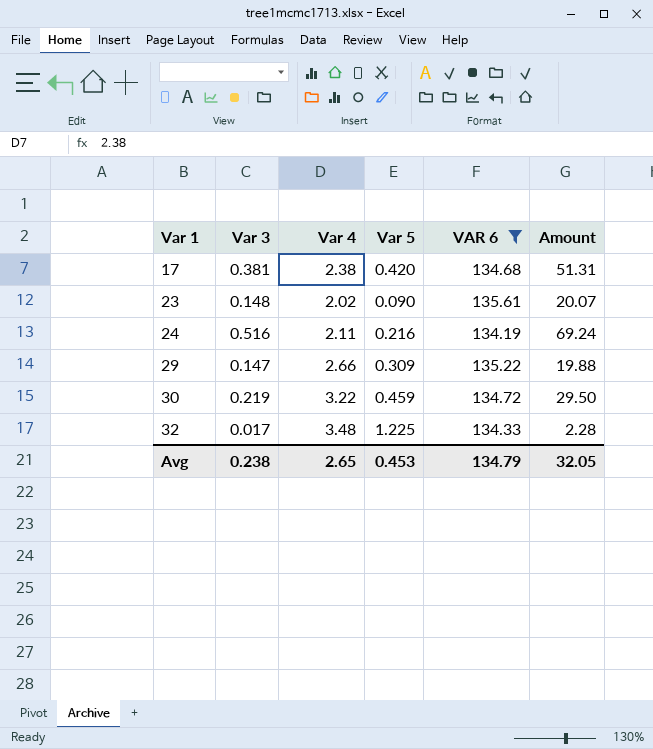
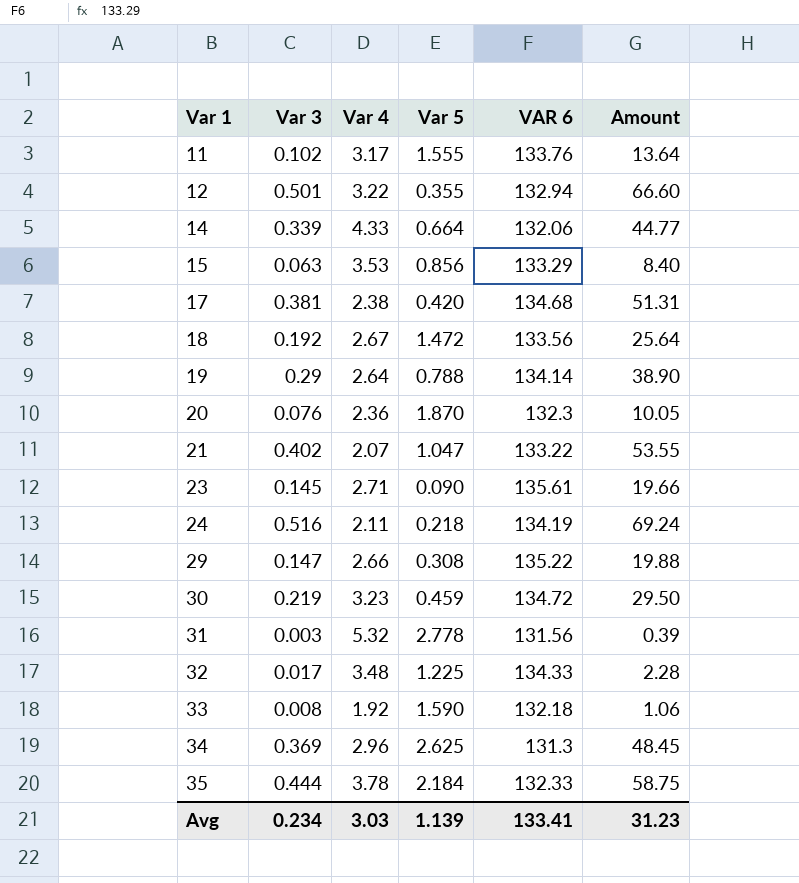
filter: VAR 6 >= 134.19 -> none
23 | Var 3: 0.148 -> 0.145
23 | Var 4: 2.02 -> 2.71
23 | Amount: 20.07 -> 19.66
24 | Var 5: 0.216 -> 0.218
29 | Var 5: 0.309 -> 0.308
30 | Var 4: 3.22 -> 3.23
Avg | Var 3: 0.238 -> 0.234
Avg | Var 4: 2.65 -> 3.03
Avg | Var 5: 0.453 -> 1.139
Avg | VAR 6: 134.79 -> 133.41
Avg | Amount: 32.05 -> 31.23

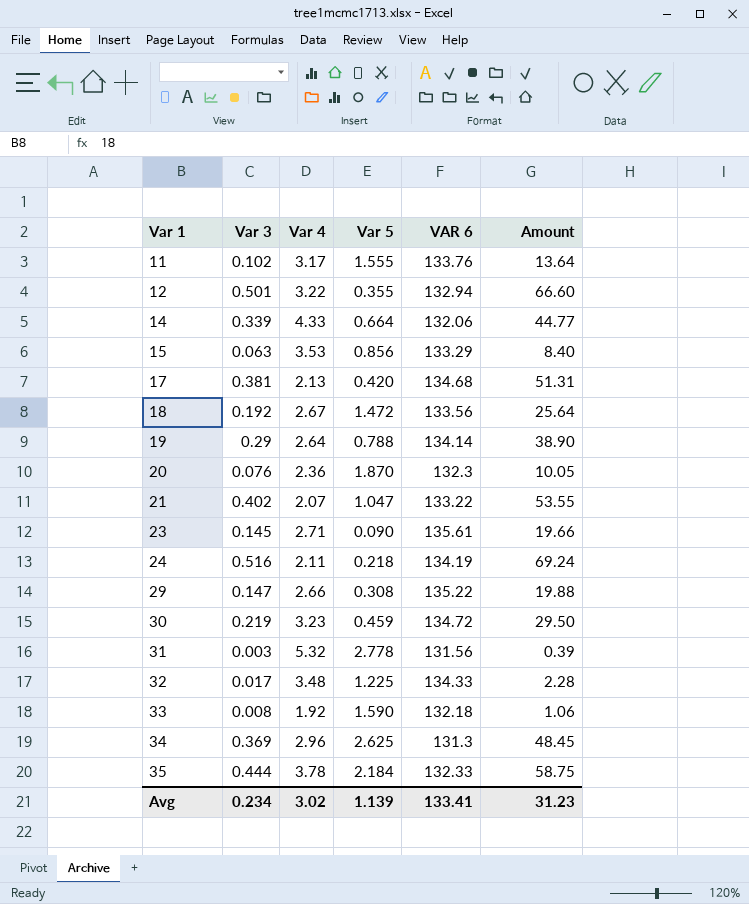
17 | Var 4: 2.38 -> 2.13
Avg | Var 4: 3.03 -> 3.02

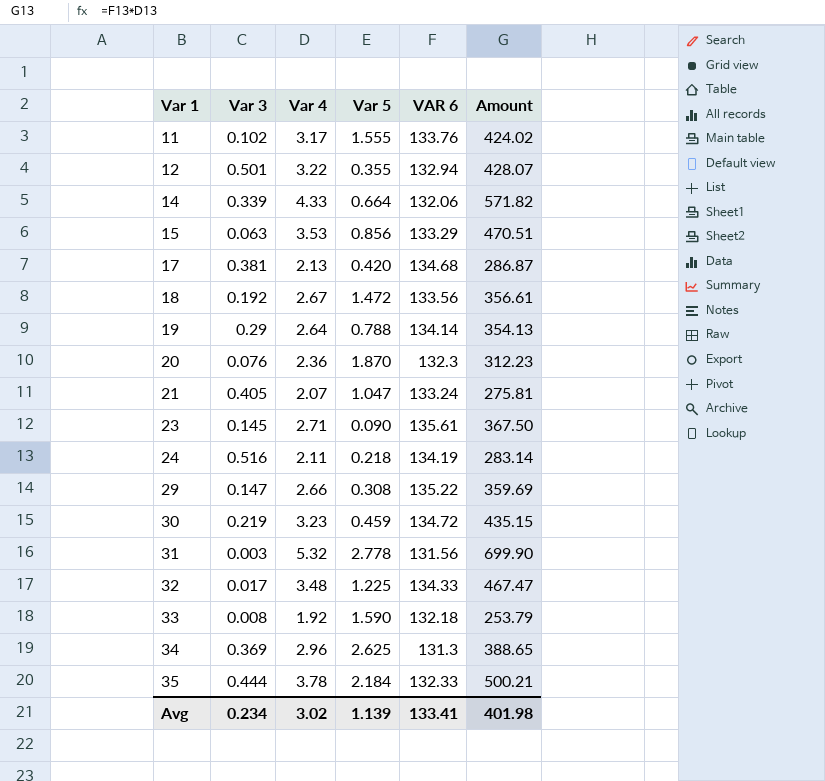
column Amount | formula: [Var 3] * [VAR 6] -> [Var 4] * [VAR 6]
21 | Var 3: 0.402 -> 0.405
21 | VAR 6: 133.22 -> 133.24
Avg | Amount: 31.23 -> 401.98

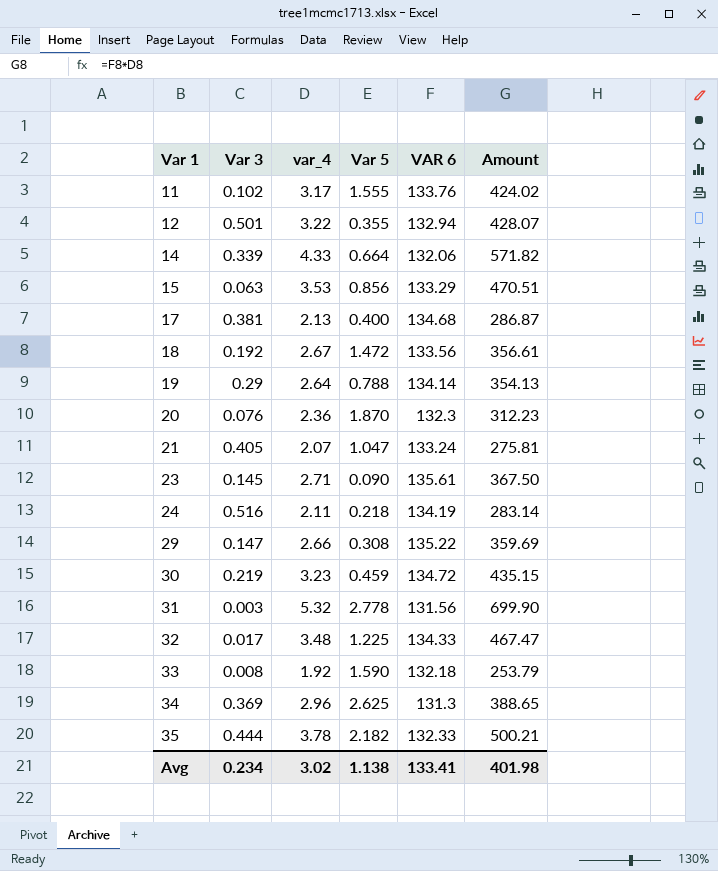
column name: Var 4 -> var_4
17 | Var 5: 0.420 -> 0.400
35 | Var 5: 2.184 -> 2.182
Avg | Var 5: 1.139 -> 1.138

